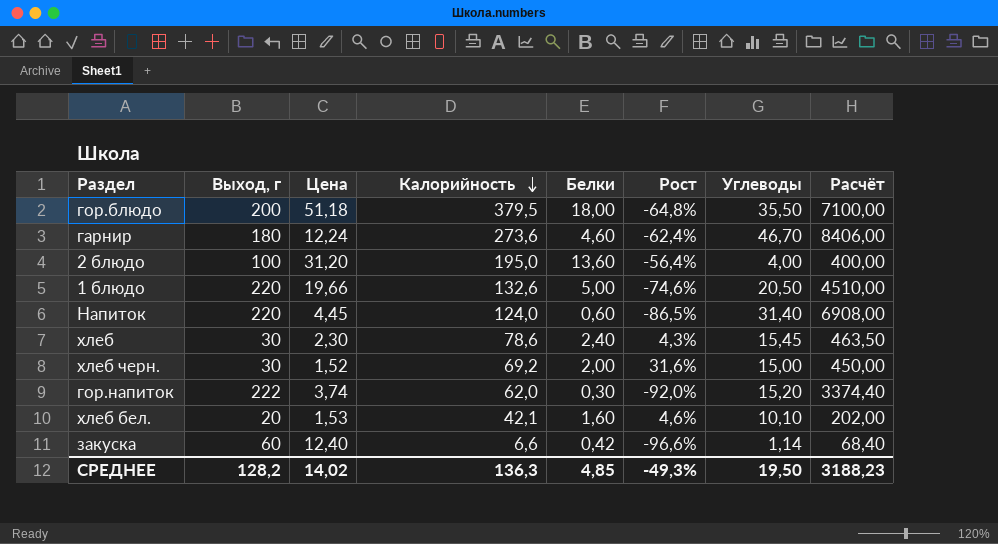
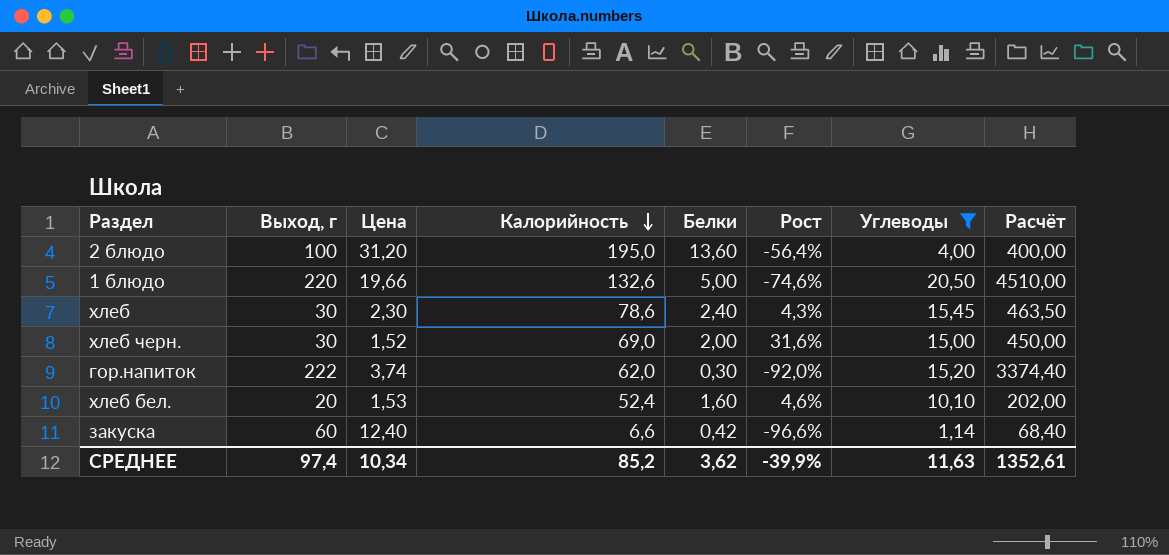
filter: none -> Углеводы <= 20,50
хлеб черн. | Калорийность: 69,2 -> 69,0
хлеб бел. | Калорийность: 42,1 -> 52,4
СРЕДНЕЕ | Выход, г: 128,2 -> 97,4
СРЕДНЕЕ | Цена: 14,02 -> 10,34
СРЕДНЕЕ | Калорийность: 136,3 -> 85,2
СРЕДНЕЕ | Белки: 4,85 -> 3,62
СРЕДНЕЕ | Рост: -49,3% -> -39,9%
СРЕДНЕЕ | Углеводы: 19,50 -> 11,63
СРЕДНЕЕ | Расчёт: 3188,23 -> 1352,61

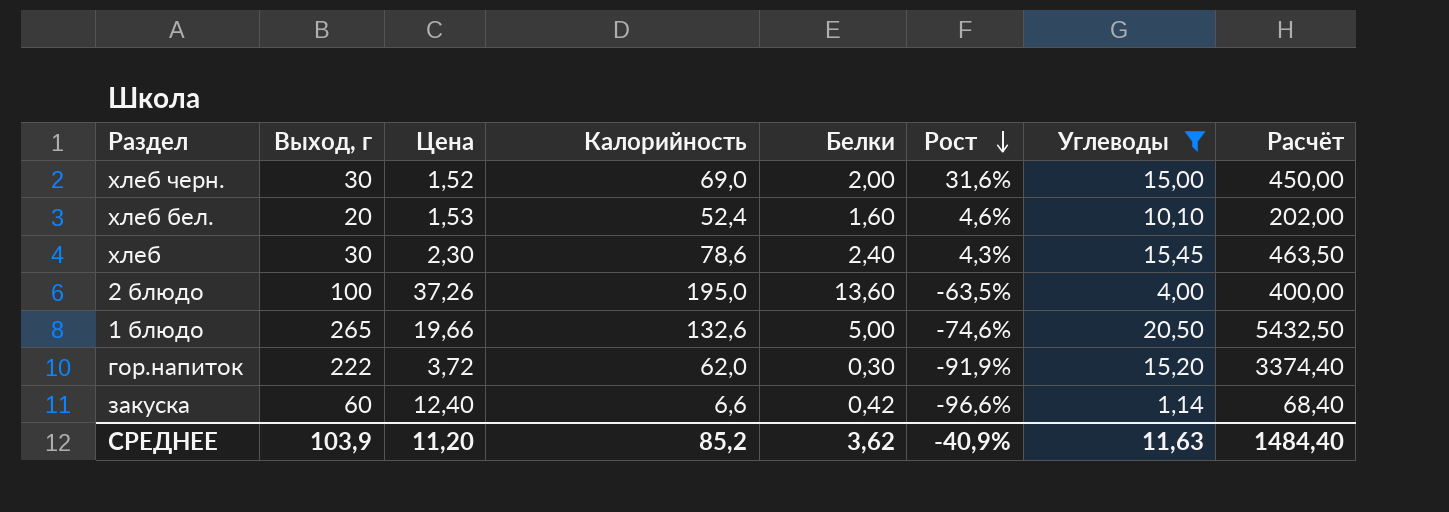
row order: Калорийность descending -> Рост descending
2 блюдо | Цена: 31,20 -> 37,26
2 блюдо | Рост: -56,4% -> -63,5%
1 блюдо | Выход, г: 220 -> 265
1 блюдо | Расчёт: 4510,00 -> 5432,50
гор.напиток | Цена: 3,74 -> 3,72
гор.напиток | Рост: -92,0% -> -91,9%
СРЕДНЕЕ | Выход, г: 97,4 -> 103,9
СРЕДНЕЕ | Цена: 10,34 -> 11,20
СРЕДНЕЕ | Рост: -39,9% -> -40,9%
СРЕДНЕЕ | Расчёт: 1352,61 -> 1484,40

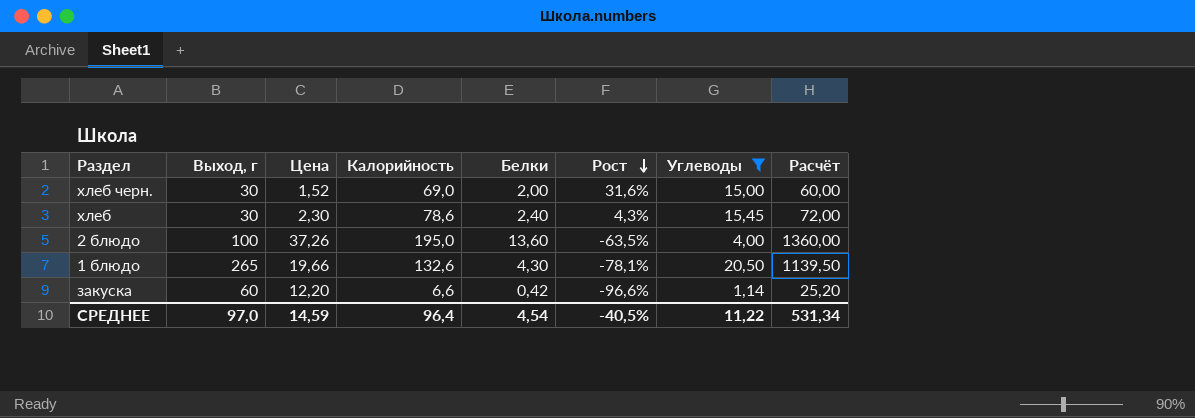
column Расчёт | formula: [Выход, г] * [Углеводы] -> [Выход, г] * [Белки]
row хлеб бел.: 20 | 1,53 | 52,4 | 1,60 | 4,6% | 10,10 | 202,00 -> none
row гор.напиток: 222 | 3,72 | 62,0 | 0,30 | -91,9% | 15,20 | 3374,40 -> none
1 блюдо | Белки: 5,00 -> 4,30
1 блюдо | Рост: -74,6% -> -78,1%
закуска | Цена: 12,40 -> 12,20
СРЕДНЕЕ | Выход, г: 103,9 -> 97,0
СРЕДНЕЕ | Цена: 11,20 -> 14,59
СРЕДНЕЕ | Калорийность: 85,2 -> 96,4
СРЕДНЕЕ | Белки: 3,62 -> 4,54
СРЕДНЕЕ | Рост: -40,9% -> -40,5%
СРЕДНЕЕ | Углеводы: 11,63 -> 11,22
СРЕДНЕЕ | Расчёт: 1484,40 -> 531,34

